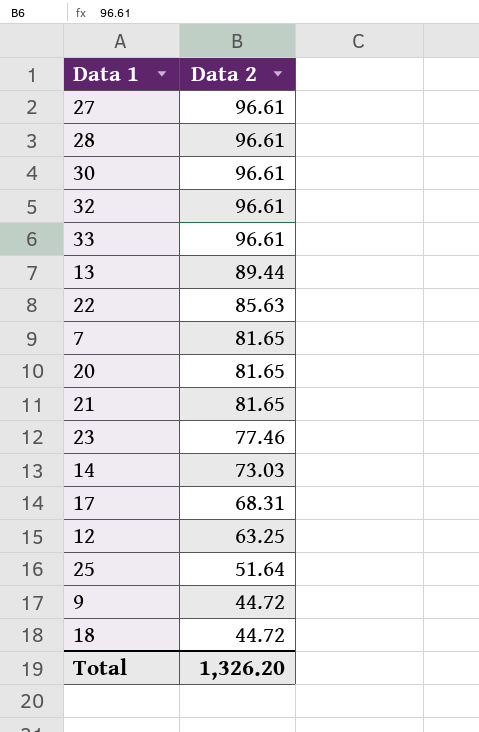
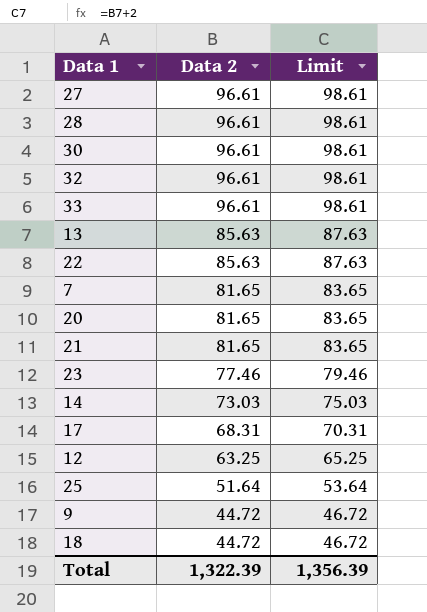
column Limit | formula: none -> [Data 2] + 2
13 | Data 2: 89.44 -> 85.63
Total | Data 2: 1,326.20 -> 1,322.39

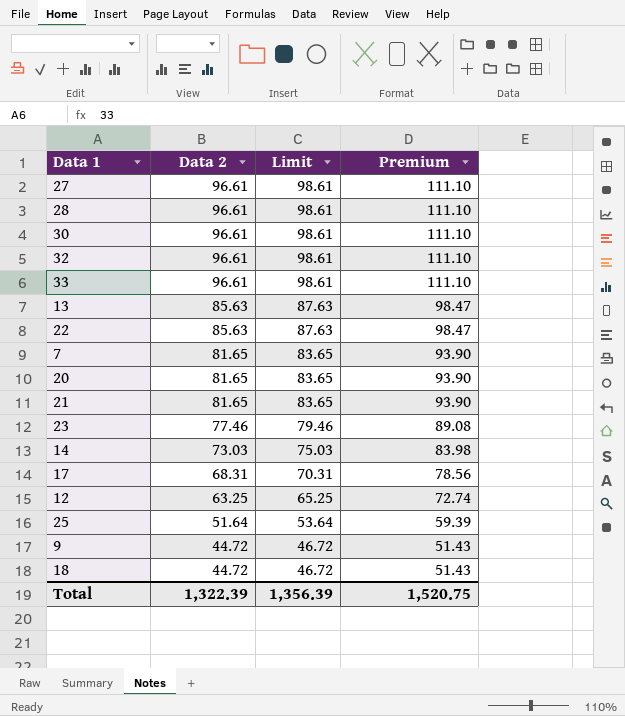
column Premium | formula: none -> [Data 2] * 1.15

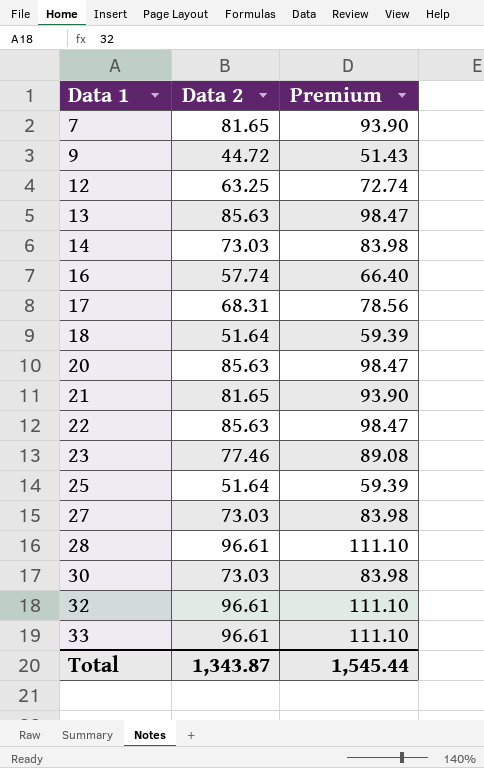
row order: Data 2 descending -> Data 1 ascending
column Limit | formula: [Data 2] + 2 -> none
row 16: none -> 57.74 | 66.40
18 | Data 2: 44.72 -> 51.64
18 | Premium: 51.43 -> 59.39
20 | Data 2: 81.65 -> 85.63
20 | Premium: 93.90 -> 98.47
27 | Data 2: 96.61 -> 73.03
27 | Premium: 111.10 -> 83.98
30 | Data 2: 96.61 -> 73.03
30 | Premium: 111.10 -> 83.98
Total | Data 2: 1,322.39 -> 1,343.87
Total | Premium: 1,520.75 -> 1,545.44

